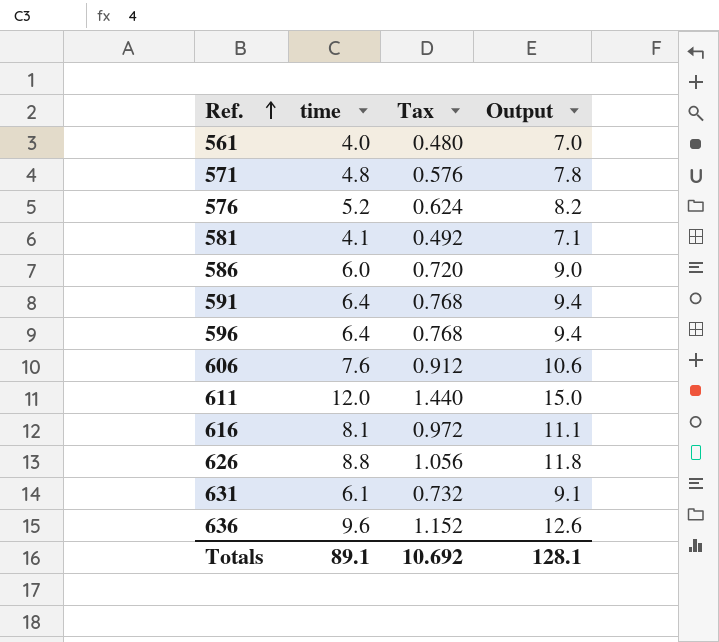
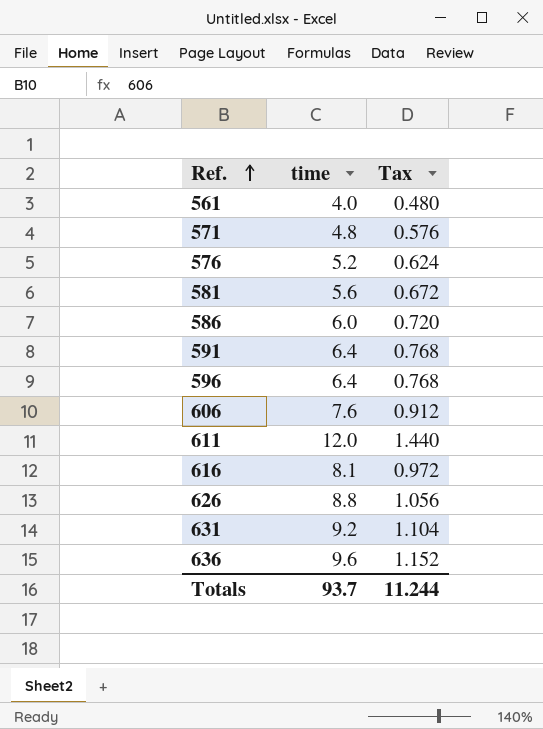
column Output | formula: [time] + 3 -> none
581 | time: 4.1 -> 5.6
581 | Tax: 0.492 -> 0.672
631 | time: 6.1 -> 9.2
631 | Tax: 0.732 -> 1.104
Totals | time: 89.1 -> 93.7
Totals | Tax: 10.692 -> 11.244

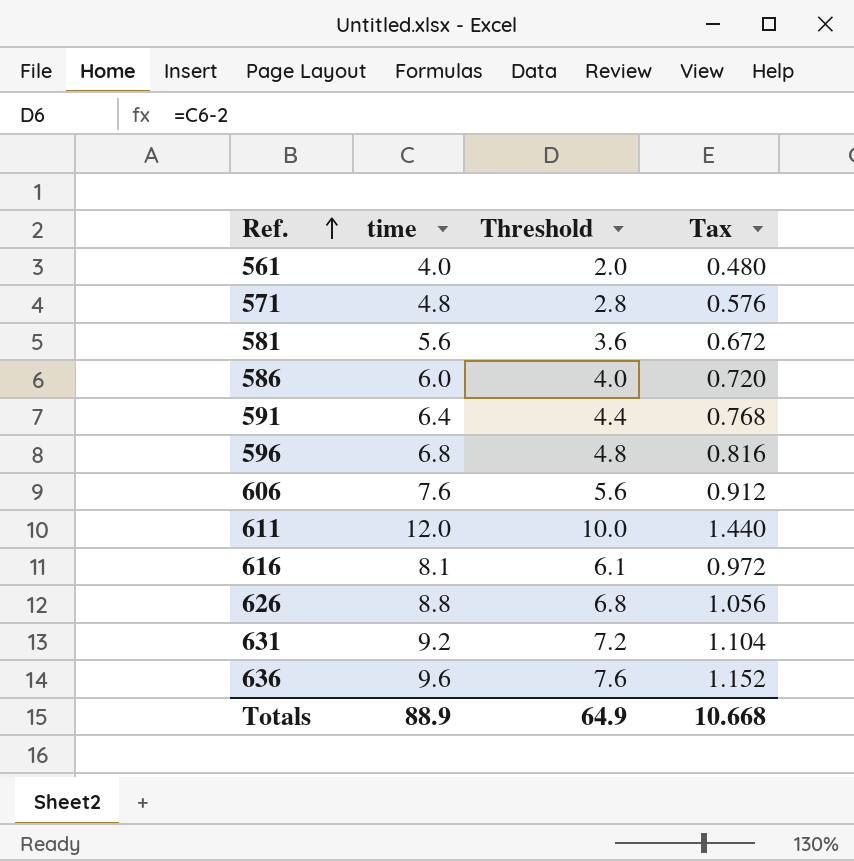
column Threshold | formula: none -> [time] - 2
row 576: 5.2 | 0.624 -> none
596 | time: 6.4 -> 6.8
596 | Tax: 0.768 -> 0.816
Totals | time: 93.7 -> 88.9
Totals | Tax: 11.244 -> 10.668

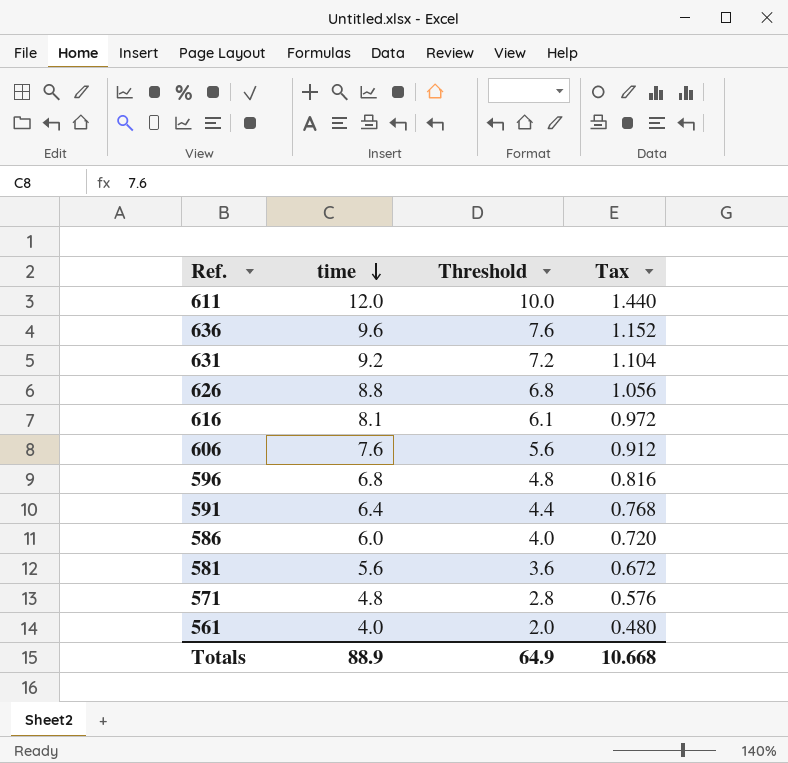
row order: Ref. ascending -> time descending

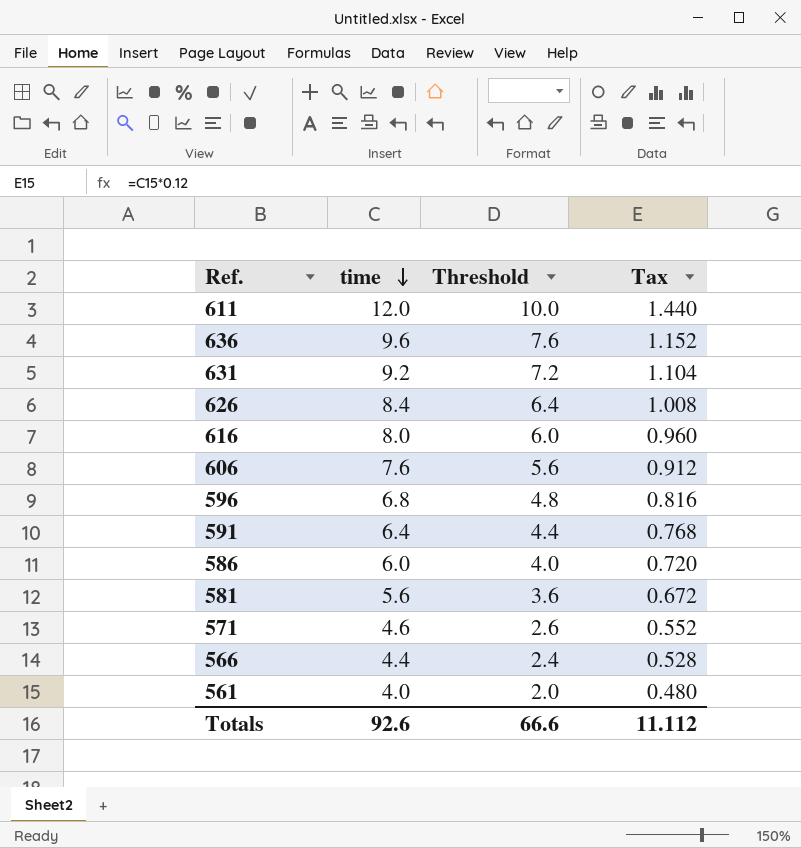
626 | time: 8.8 -> 8.4
626 | Threshold: 6.8 -> 6.4
626 | Tax: 1.056 -> 1.008
616 | time: 8.1 -> 8.0
616 | Threshold: 6.1 -> 6.0
616 | Tax: 0.972 -> 0.960
571 | time: 4.8 -> 4.6
571 | Threshold: 2.8 -> 2.6
571 | Tax: 0.576 -> 0.552
row 566: none -> 4.4 | 2.4 | 0.528
Totals | time: 88.9 -> 92.6
Totals | Threshold: 64.9 -> 66.6
Totals | Tax: 10.668 -> 11.112

